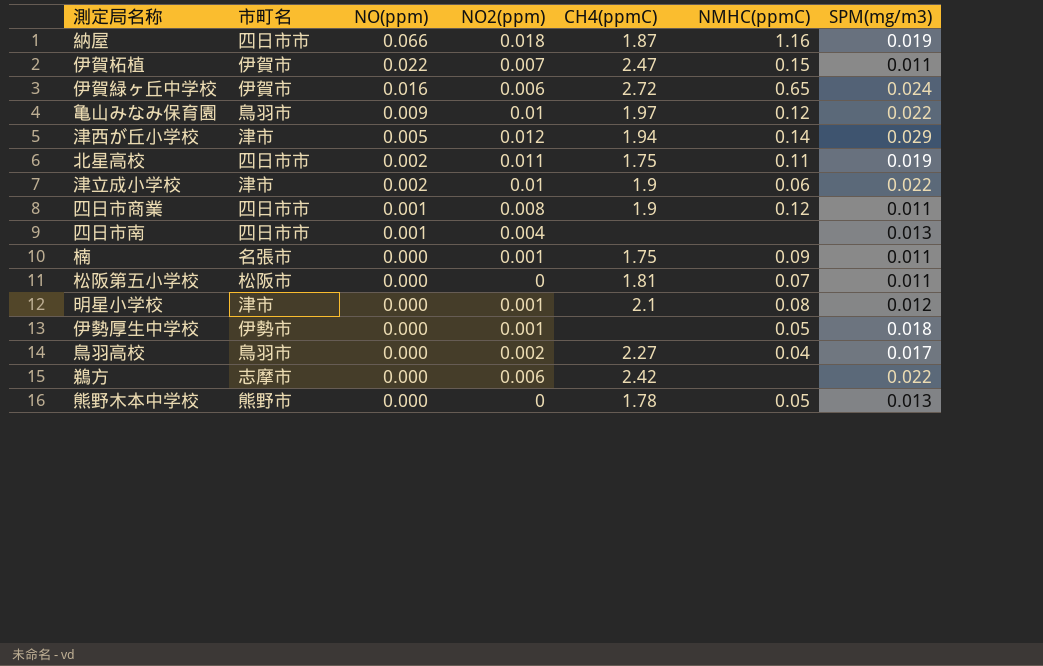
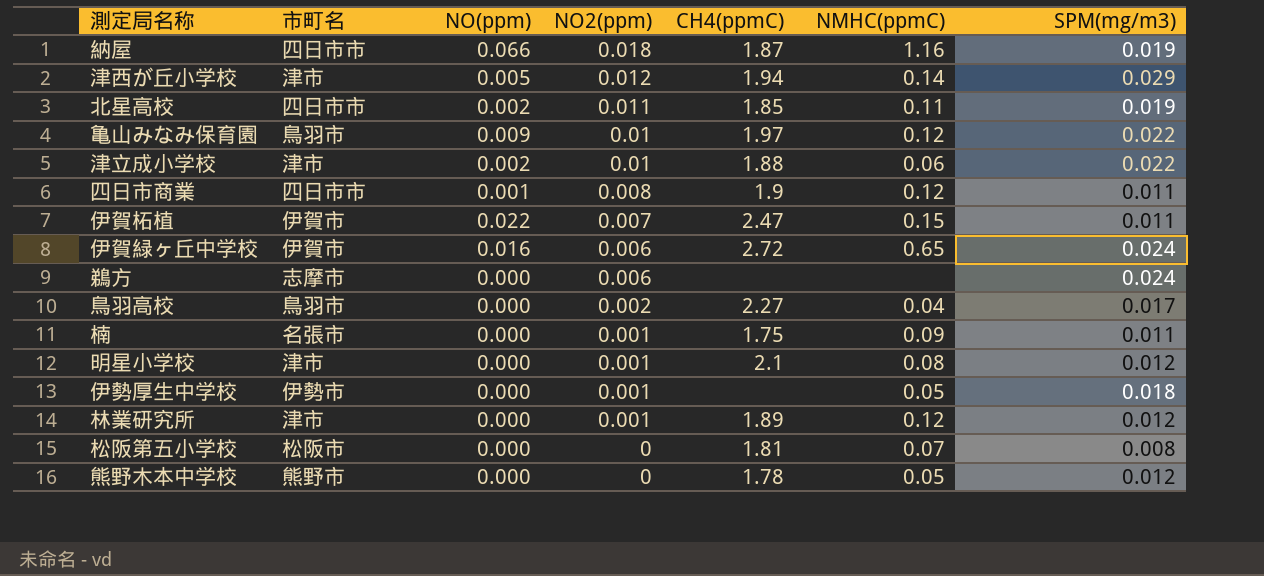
row order: NO(ppm) descending -> NO2(ppm) descending
row 四日市南: 四日市市 | 0.001 | 0.004 | none | none | 0.013 -> none
北星高校 | CH4(ppmC): 1.75 -> 1.85
津立成小学校 | CH4(ppmC): 1.9 -> 1.88
鵜方 | CH4(ppmC): 2.42 -> none
鵜方 | SPM(mg/m3): 0.022 -> 0.024
row 林業研究所: none -> 津市 | 0.000 | 0.001 | 1.89 | 0.12 | 0.012
松阪第五小学校 | SPM(mg/m3): 0.011 -> 0.008
熊野木本中学校 | SPM(mg/m3): 0.013 -> 0.012

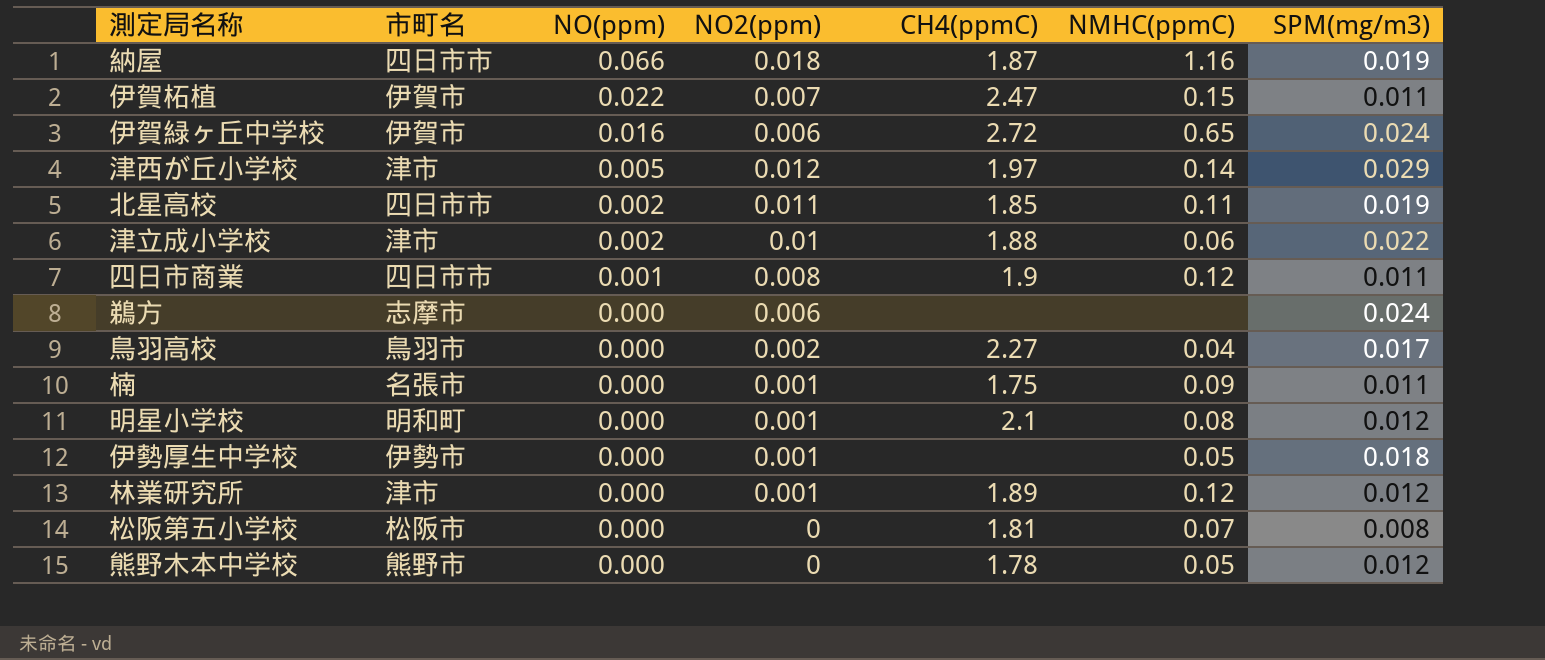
row order: NO2(ppm) descending -> NO(ppm) descending
row 亀山みなみ保育園: 鳥羽市 | 0.009 | 0.01 | 1.97 | 0.12 | 0.022 -> none
津西が丘小学校 | CH4(ppmC): 1.94 -> 1.97
明星小学校 | 市町名: 津市 -> 明和町

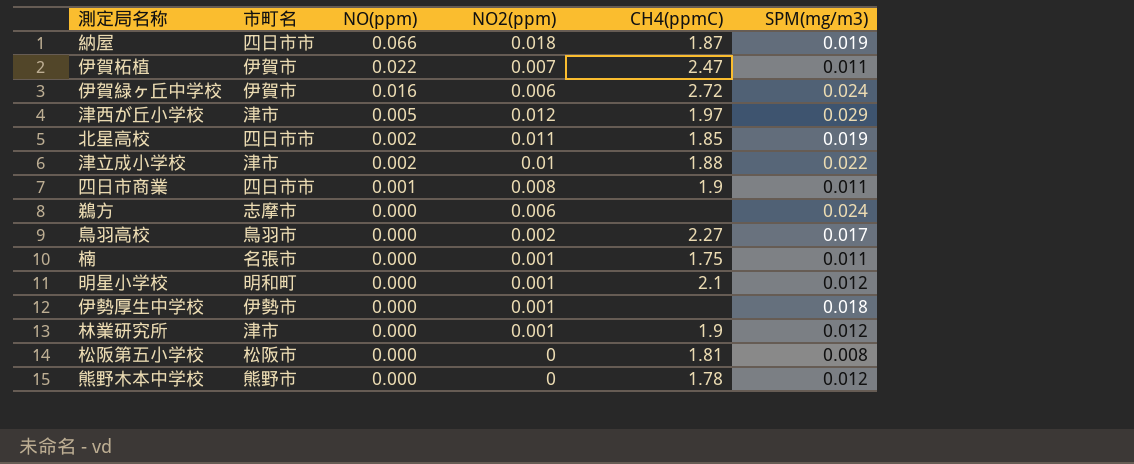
column NMHC(ppmC) | position: 6 -> none
林業研究所 | CH4(ppmC): 1.89 -> 1.9

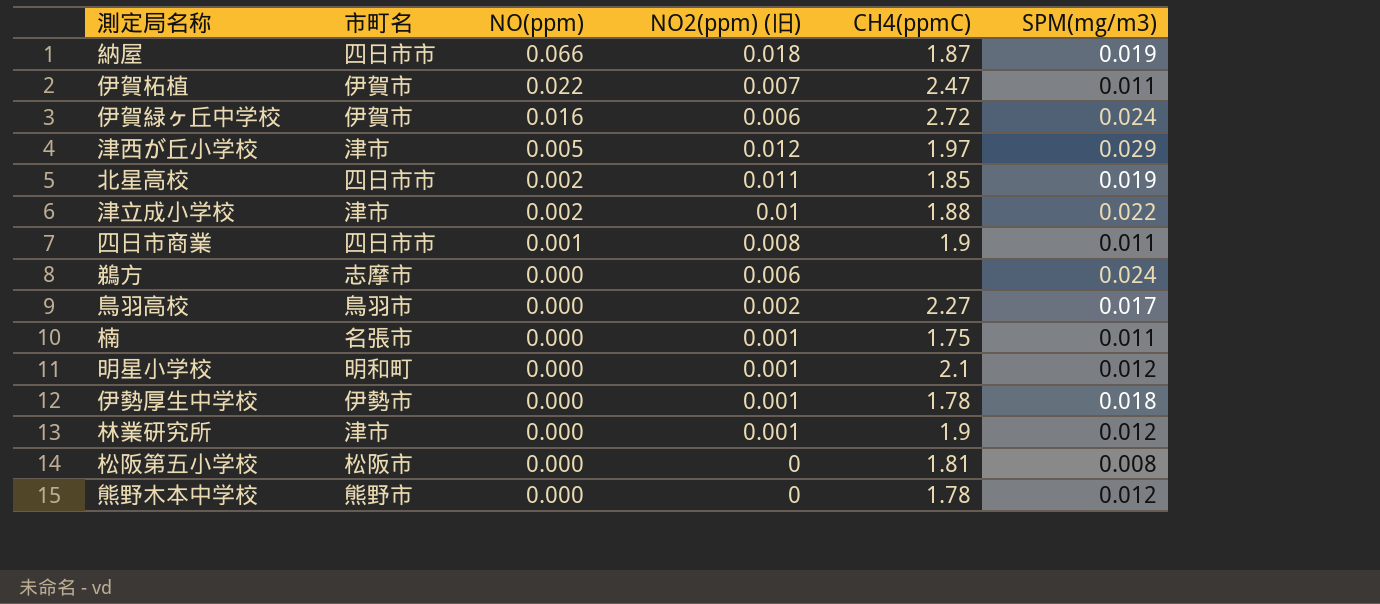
column name: NO2(ppm) -> NO2(ppm) (旧)
伊勢厚生中学校 | CH4(ppmC): none -> 1.78

